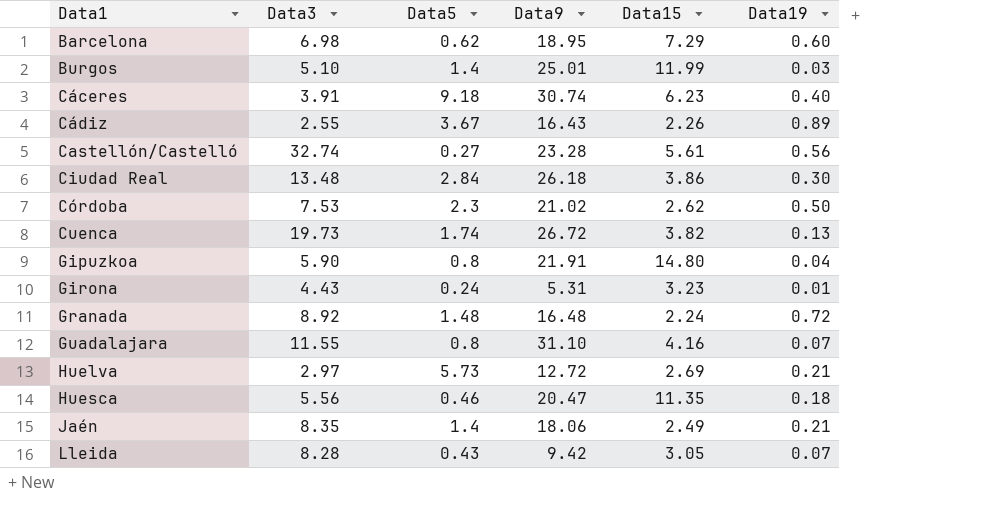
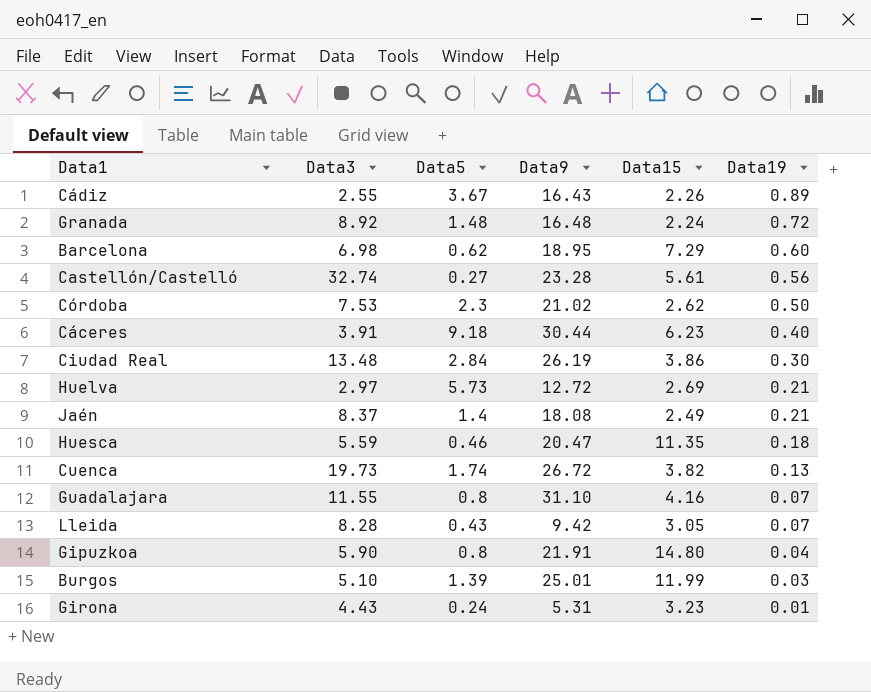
row order: Data1 ascending -> Data19 descending
Cáceres | Data9: 30.74 -> 30.44
Ciudad Real | Data9: 26.18 -> 26.19
Jaén | Data3: 8.35 -> 8.37
Jaén | Data9: 18.06 -> 18.08
Huesca | Data3: 5.56 -> 5.59
Burgos | Data5: 1.4 -> 1.39

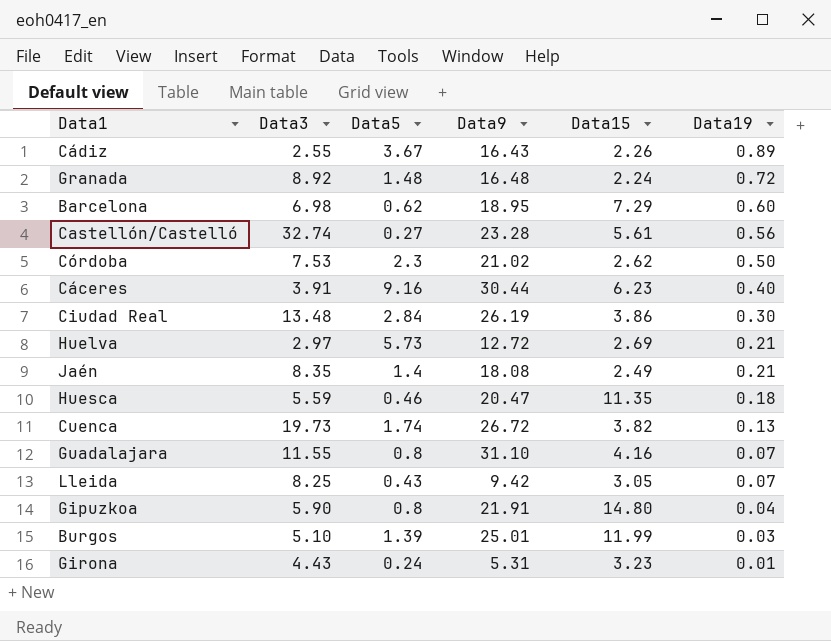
Cáceres | Data5: 9.18 -> 9.16
Jaén | Data3: 8.37 -> 8.35
Lleida | Data3: 8.28 -> 8.25

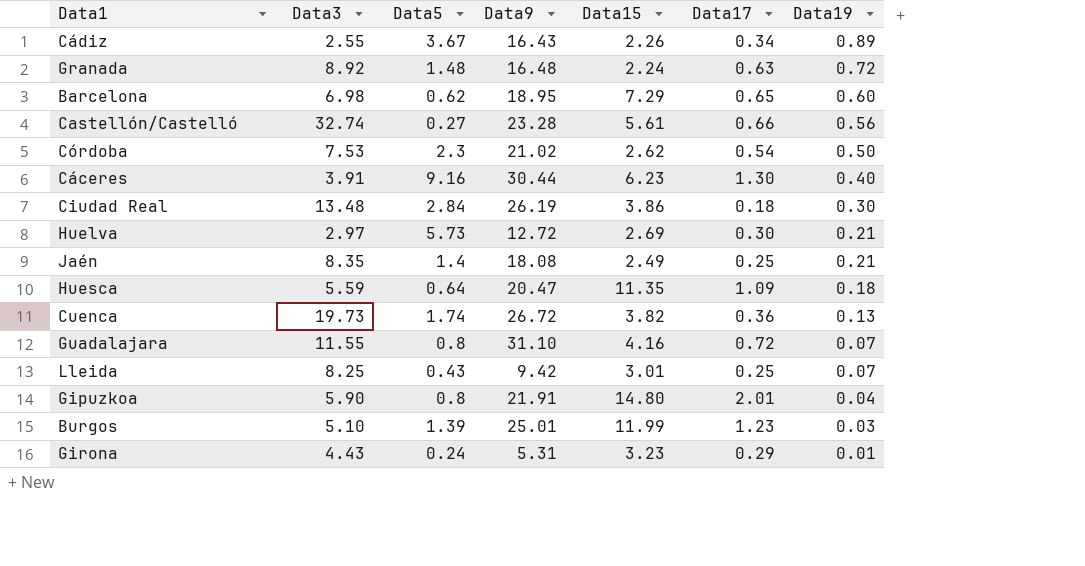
column Data17 | position: none -> 6
Huesca | Data5: 0.46 -> 0.64
Lleida | Data15: 3.05 -> 3.01

